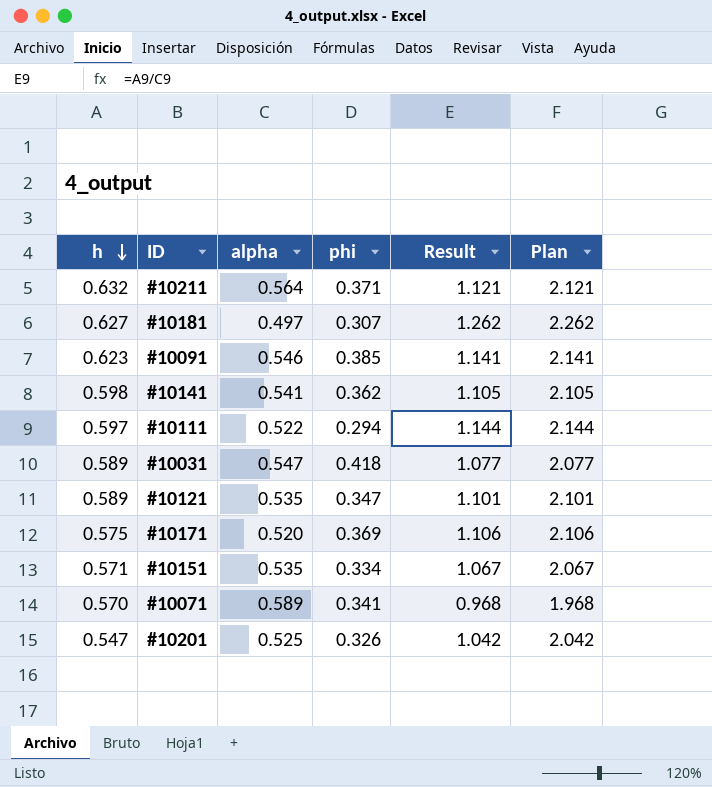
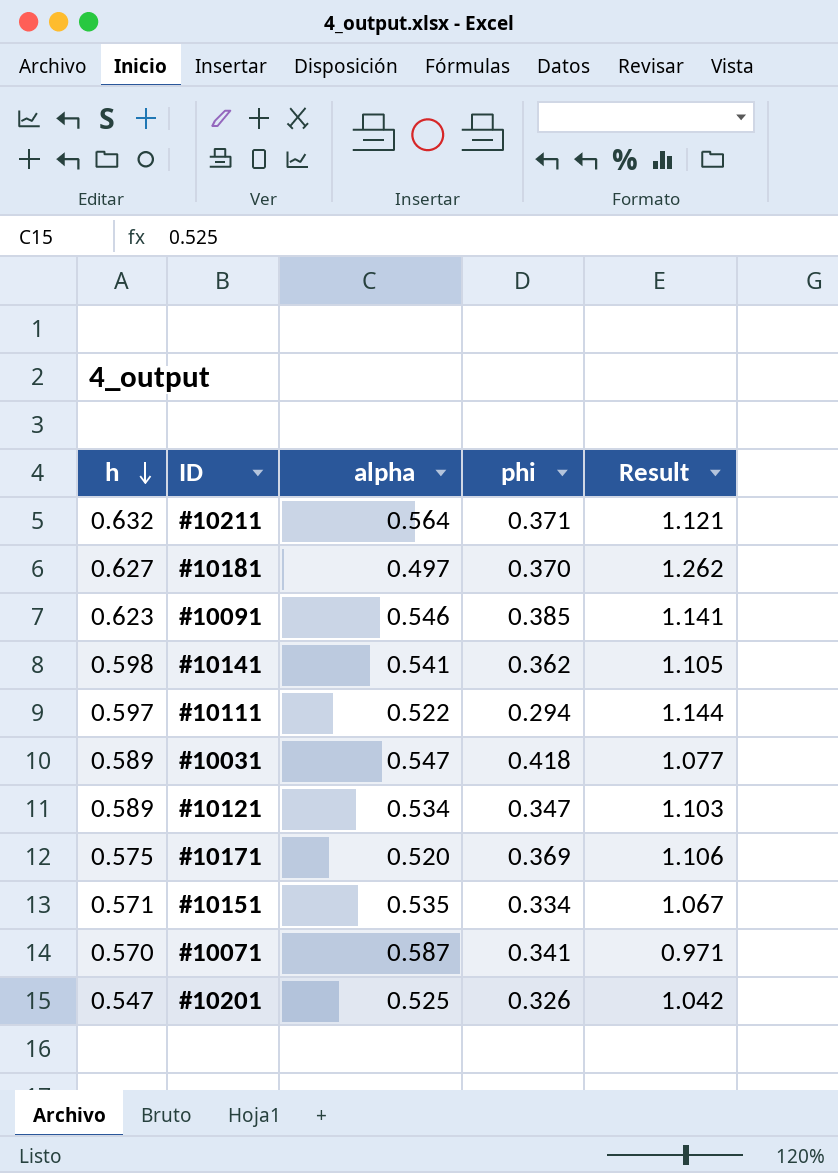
column Plan | formula: [Result] + 1 -> none
#10181 | phi: 0.307 -> 0.370
#10121 | alpha: 0.535 -> 0.534
#10121 | Result: 1.101 -> 1.103
#10071 | alpha: 0.589 -> 0.587
#10071 | Result: 0.968 -> 0.971

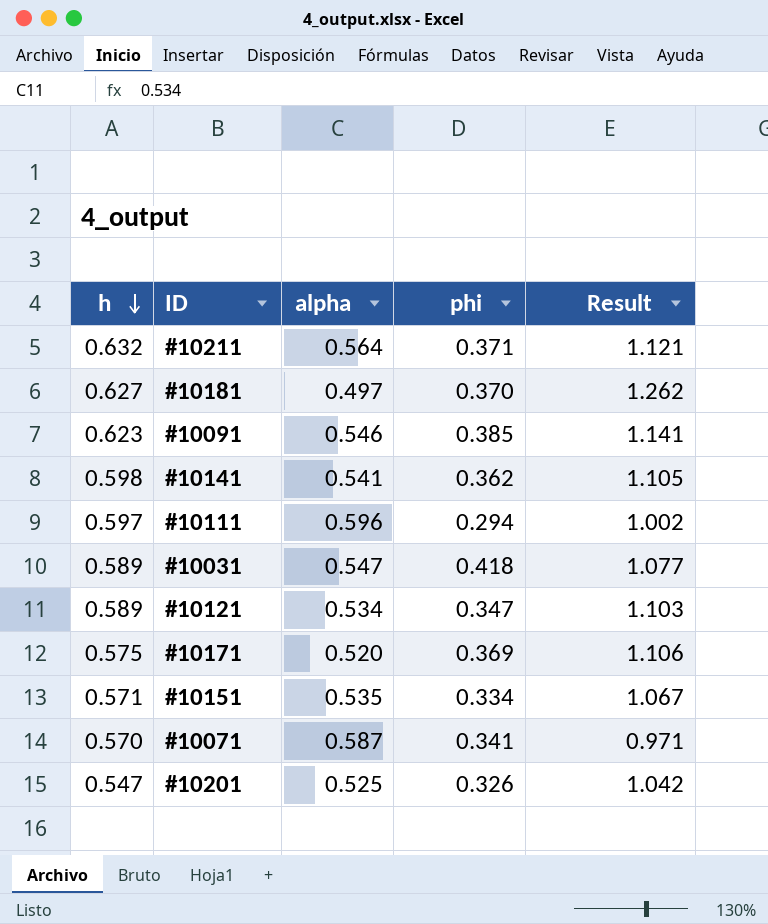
#10111 | alpha: 0.522 -> 0.596
#10111 | Result: 1.144 -> 1.002

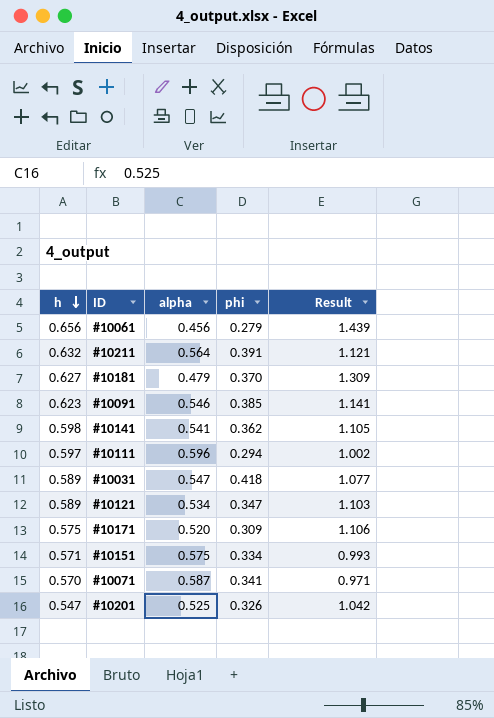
row #10061: none -> 0.656 | 0.456 | 0.279 | 1.439
#10211 | phi: 0.371 -> 0.391
#10181 | alpha: 0.497 -> 0.479
#10181 | Result: 1.262 -> 1.309
#10171 | phi: 0.369 -> 0.309
#10151 | alpha: 0.535 -> 0.575
#10151 | Result: 1.067 -> 0.993

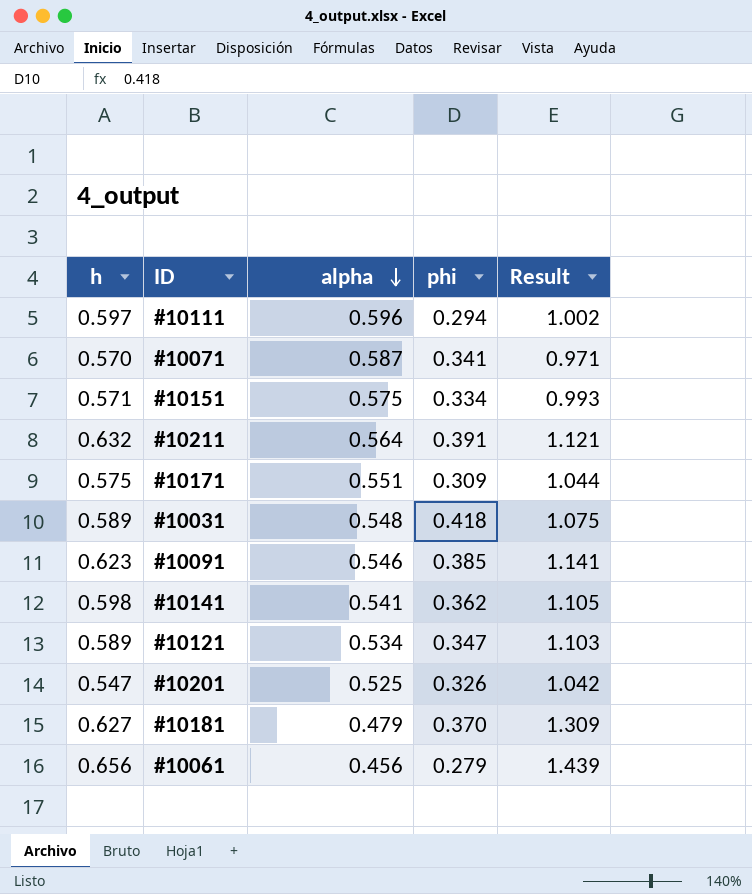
row order: h descending -> alpha descending
#10171 | alpha: 0.520 -> 0.551
#10171 | Result: 1.106 -> 1.044
#10031 | alpha: 0.547 -> 0.548
#10031 | Result: 1.077 -> 1.075

